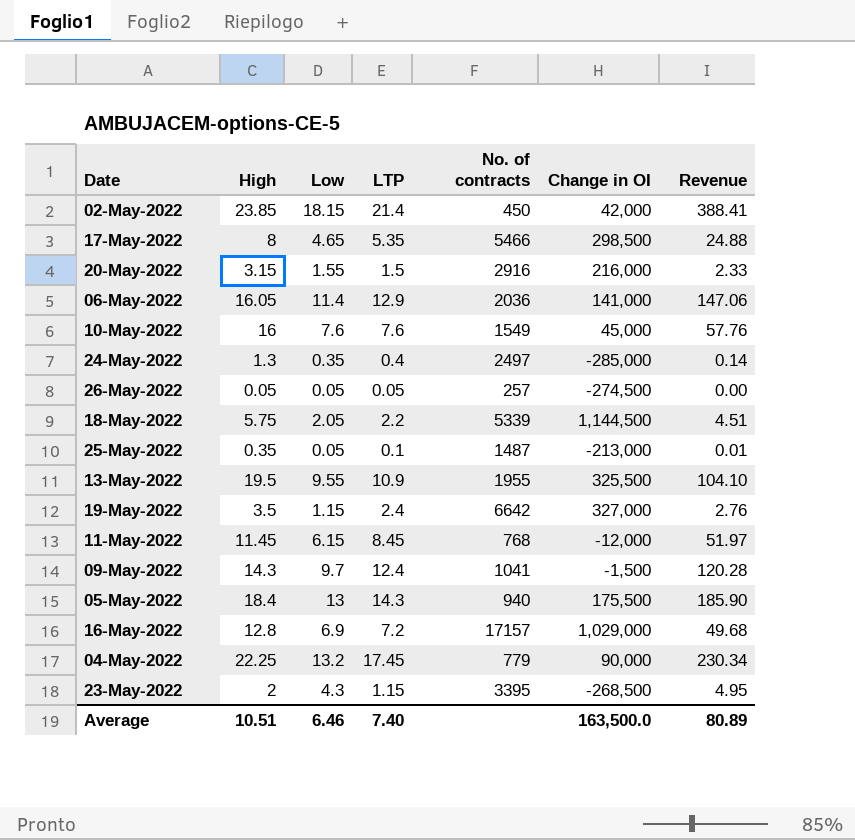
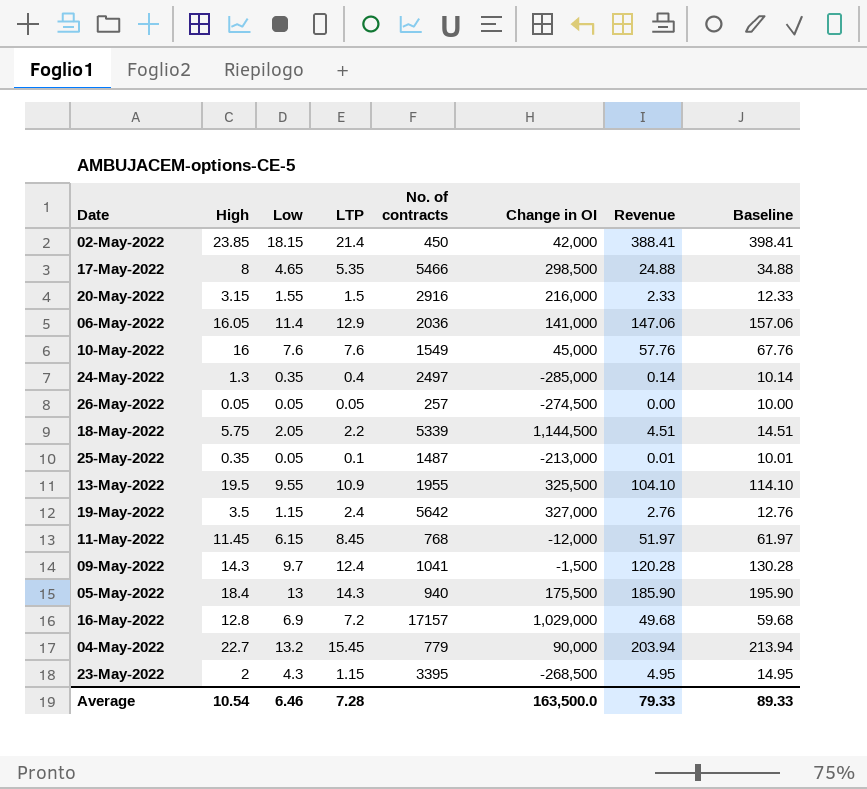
column Baseline | formula: none -> [Revenue] + 10
19-May-2022 | No. of contracts: 6642 -> 5642
04-May-2022 | High: 22.25 -> 22.7
04-May-2022 | LTP: 17.45 -> 15.45
04-May-2022 | Revenue: 230.34 -> 203.94
Average | High: 10.51 -> 10.54
Average | LTP: 7.40 -> 7.28
Average | Revenue: 80.89 -> 79.33

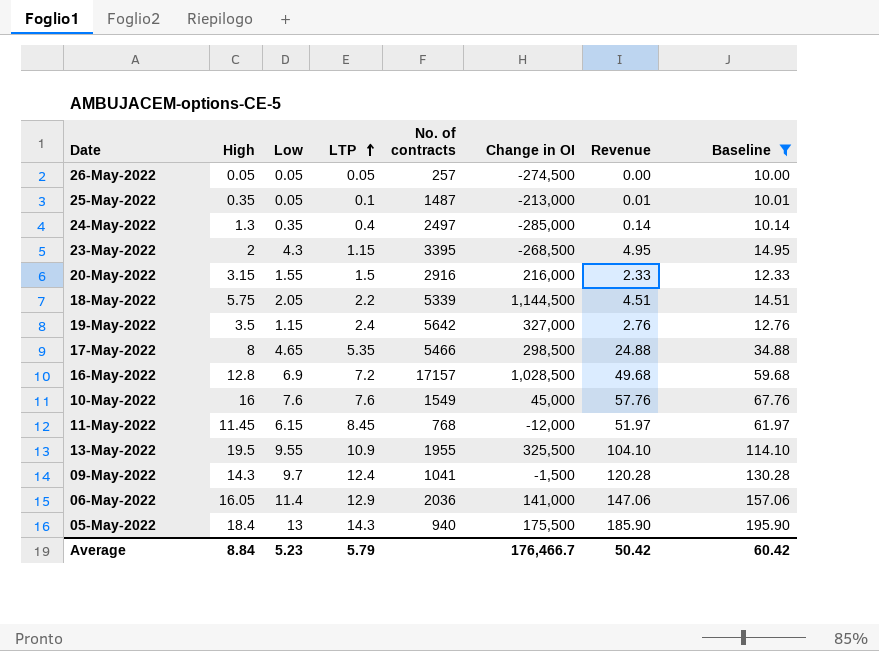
filter: none -> Baseline <= 195.90
row order: none -> LTP ascending
16-May-2022 | Change in OI: 1,029,000 -> 1,028,500
Average | High: 10.54 -> 8.84
Average | Low: 6.46 -> 5.23
Average | LTP: 7.28 -> 5.79
Average | Change in OI: 163,500.0 -> 176,466.7
Average | Revenue: 79.33 -> 50.42
Average | Baseline: 89.33 -> 60.42

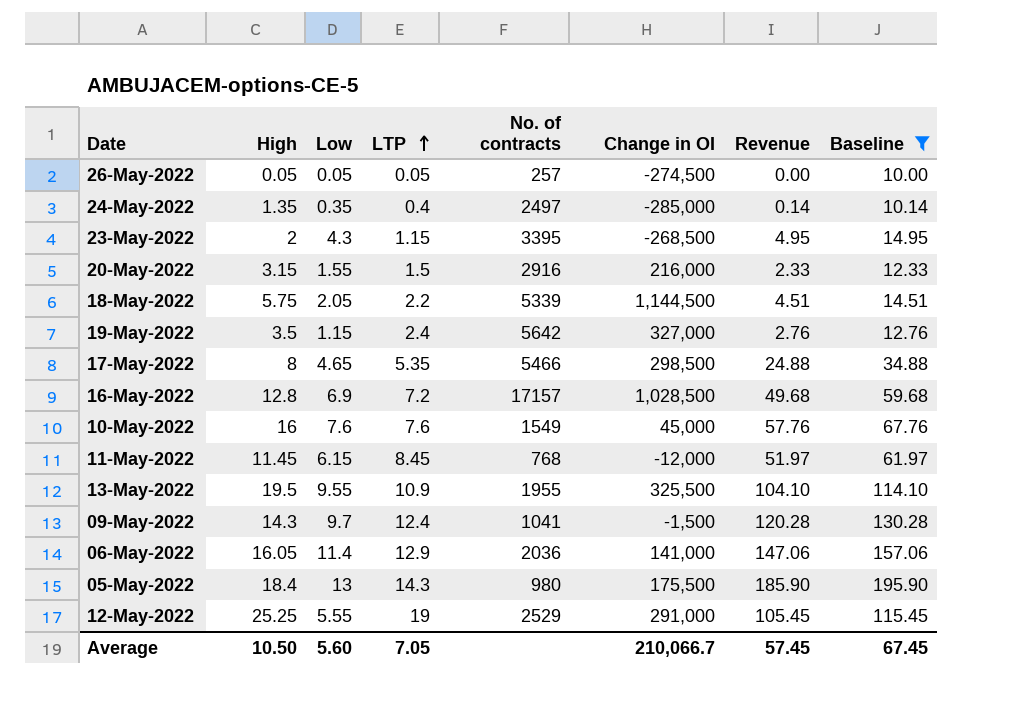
row 25-May-2022: 0.35 | 0.05 | 0.1 | 1487 | -213,000 | 0.01 | 10.01 -> none
24-May-2022 | High: 1.3 -> 1.35
05-May-2022 | No. of contracts: 940 -> 980
row 12-May-2022: none -> 25.25 | 5.55 | 19 | 2529 | 291,000 | 105.45 | 115.45
Average | High: 8.84 -> 10.50
Average | Low: 5.23 -> 5.60
Average | LTP: 5.79 -> 7.05
Average | Change in OI: 176,466.7 -> 210,066.7
Average | Revenue: 50.42 -> 57.45
Average | Baseline: 60.42 -> 67.45

